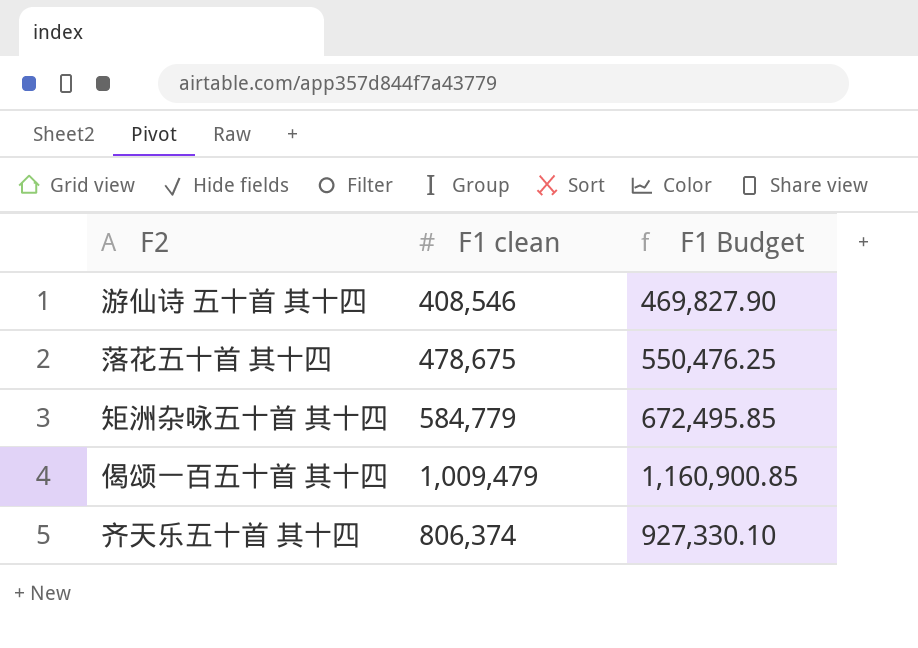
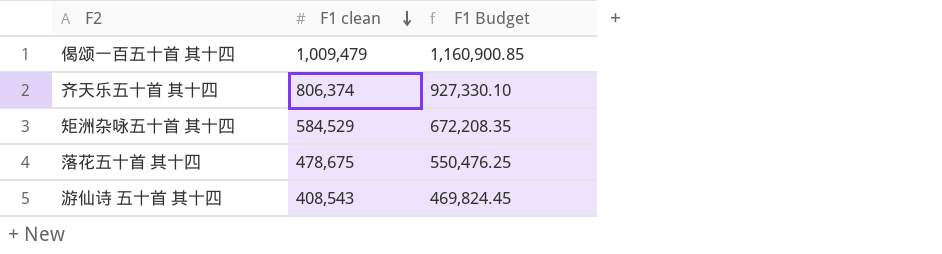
row order: none -> F1 clean descending
矩洲杂咏五十首 其十四 | F1 clean: 584,779 -> 584,529
矩洲杂咏五十首 其十四 | F1 Budget: 672,495.85 -> 672,208.35
游仙诗 五十首 其十四 | F1 clean: 408,546 -> 408,543
游仙诗 五十首 其十四 | F1 Budget: 469,827.90 -> 469,824.45

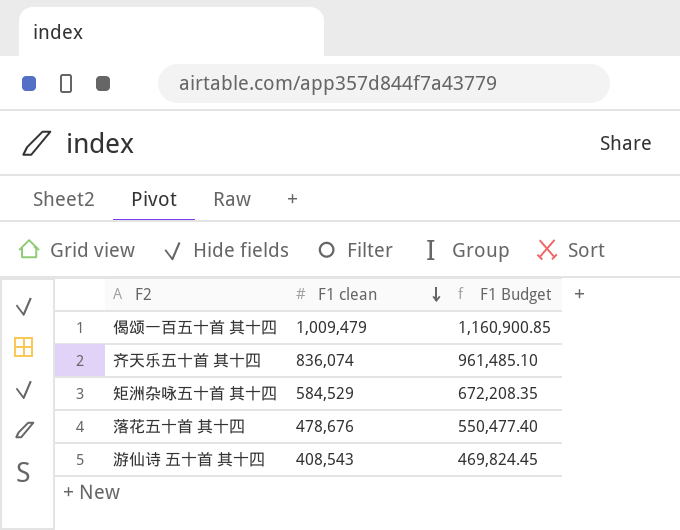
齐天乐五十首 其十四 | F1 clean: 806,374 -> 836,074
齐天乐五十首 其十四 | F1 Budget: 927,330.10 -> 961,485.10
落花五十首 其十四 | F1 clean: 478,675 -> 478,676
落花五十首 其十四 | F1 Budget: 550,476.25 -> 550,477.40

